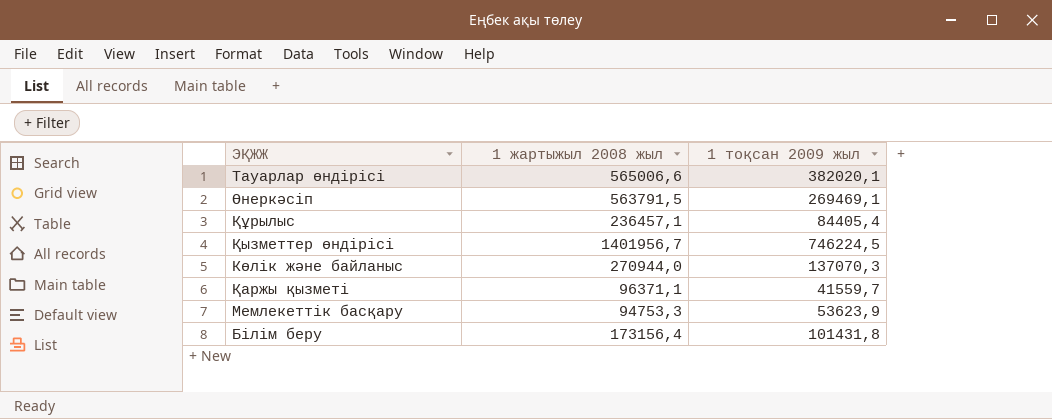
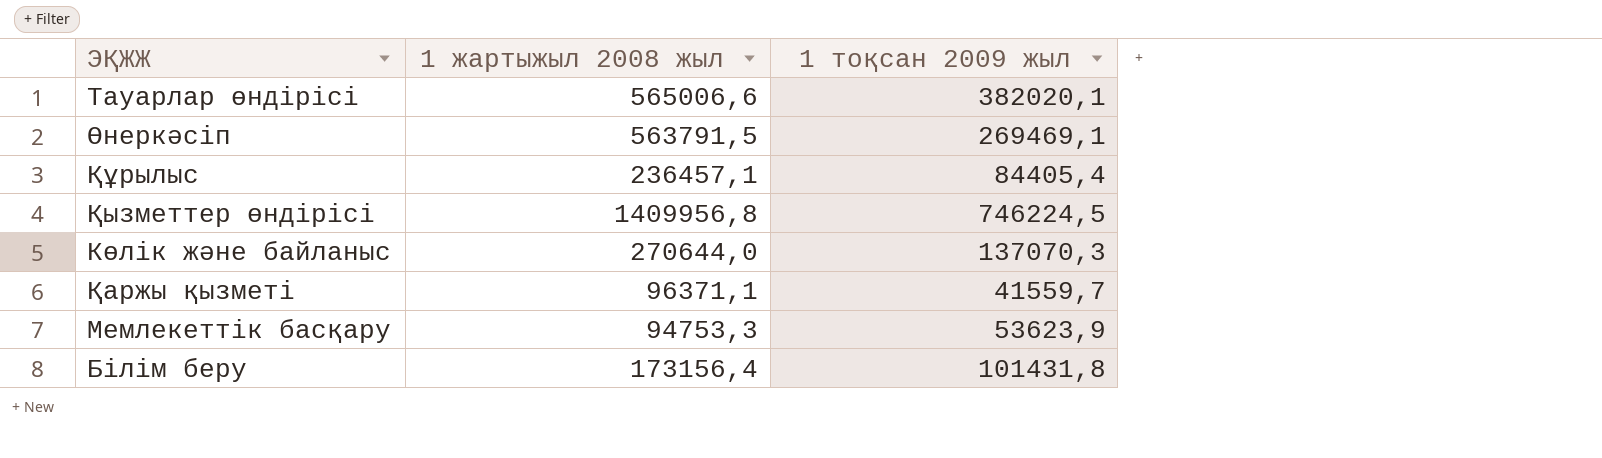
Қызметтер өндірісі | 1 жартыжыл 2008 жыл: 1401956,7 -> 1409956,8
Көлік және байланыс | 1 жартыжыл 2008 жыл: 270944,0 -> 270644,0

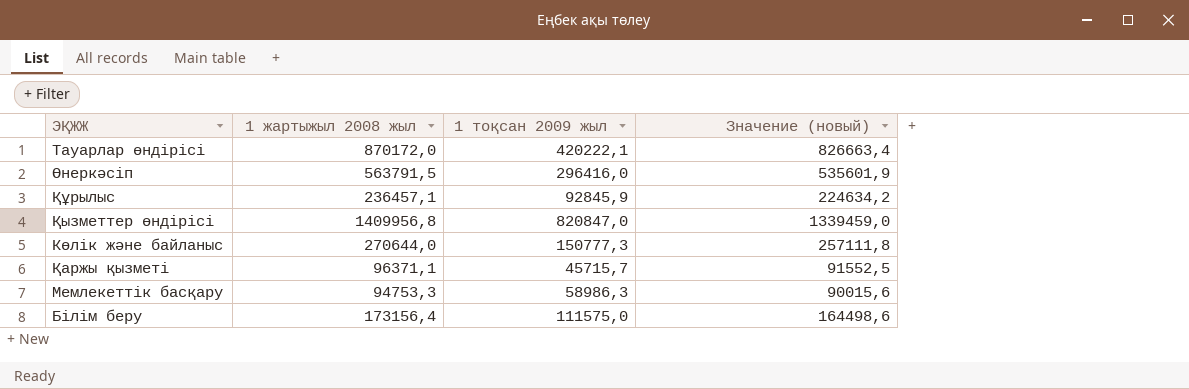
column Значение (новый) | formula: none -> [1 жартыжыл 2008 жыл] * 0,95
Тауарлар өндірісі | 1 жартыжыл 2008 жыл: 565006,6 -> 870172,0
Тауарлар өндірісі | 1 тоқсан 2009 жыл: 382020,1 -> 420222,1
Өнеркәсіп | 1 тоқсан 2009 жыл: 269469,1 -> 296416,0
Құрылыс | 1 тоқсан 2009 жыл: 84405,4 -> 92845,9
Қызметтер өндірісі | 1 тоқсан 2009 жыл: 746224,5 -> 820847,0
Көлік және байланыс | 1 тоқсан 2009 жыл: 137070,3 -> 150777,3
Қаржы қызметі | 1 тоқсан 2009 жыл: 41559,7 -> 45715,7
Мемлекеттік басқару | 1 тоқсан 2009 жыл: 53623,9 -> 58986,3
Білім беру | 1 тоқсан 2009 жыл: 101431,8 -> 111575,0

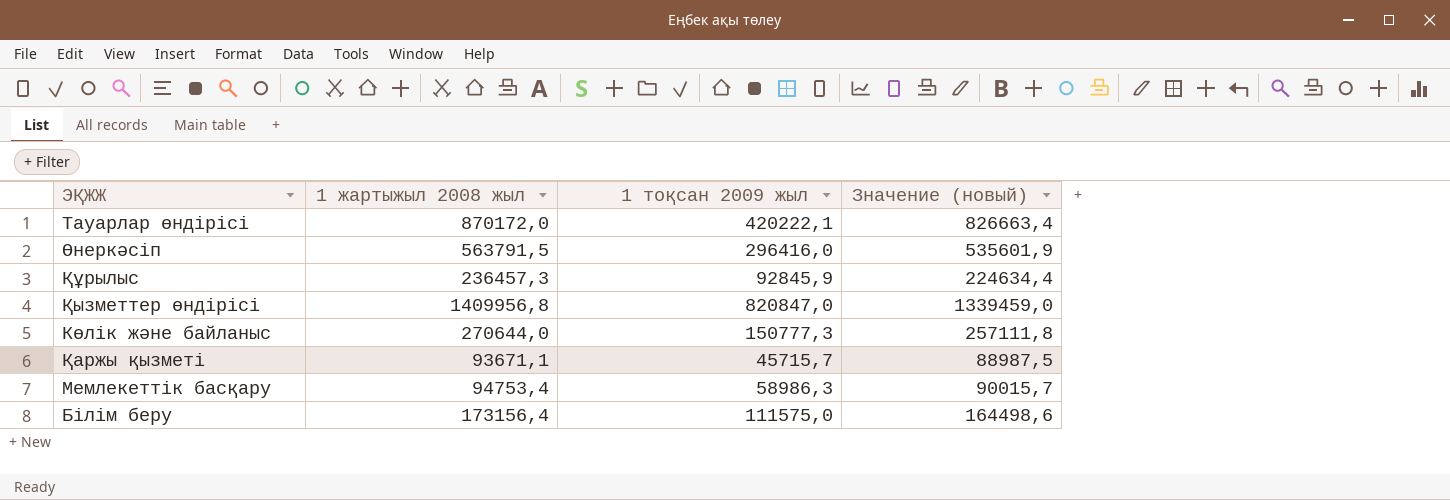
Құрылыс | 1 жартыжыл 2008 жыл: 236457,1 -> 236457,3
Құрылыс | Значение (новый): 224634,2 -> 224634,4
Қаржы қызметі | 1 жартыжыл 2008 жыл: 96371,1 -> 93671,1
Қаржы қызметі | Значение (новый): 91552,5 -> 88987,5
Мемлекеттік басқару | 1 жартыжыл 2008 жыл: 94753,3 -> 94753,4
Мемлекеттік басқару | Значение (новый): 90015,6 -> 90015,7

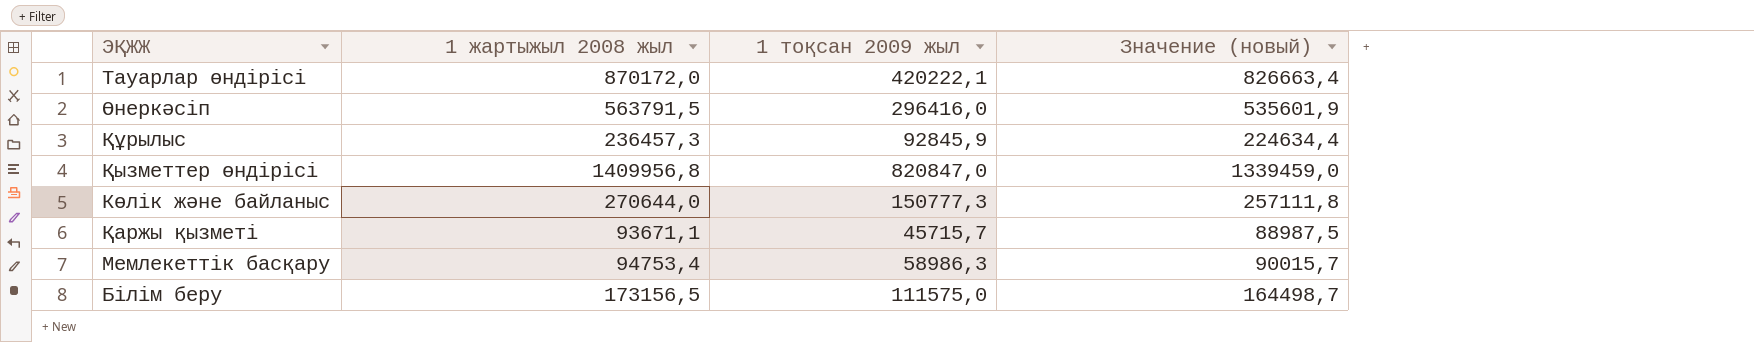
Білім беру | 1 жартыжыл 2008 жыл: 173156,4 -> 173156,5
Білім беру | Значение (новый): 164498,6 -> 164498,7

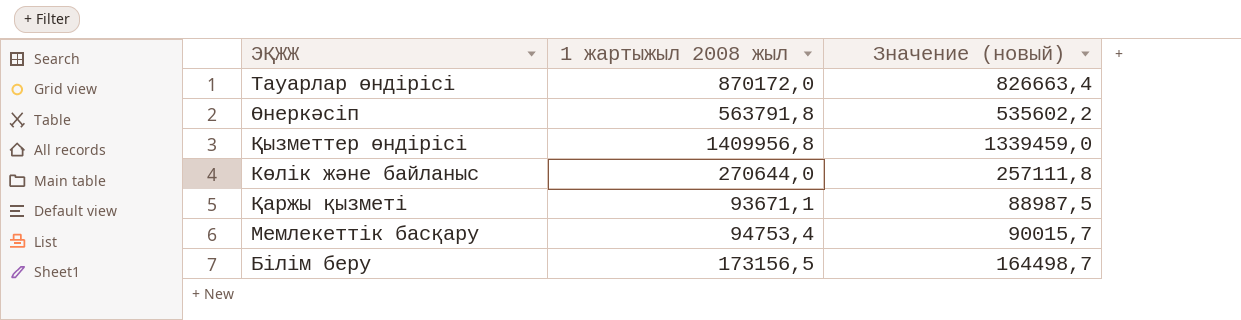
column 1 тоқсан 2009 жыл | position: 3 -> none
row Құрылыс: 236457,3 | 92845,9 | 224634,4 -> none
Өнеркәсіп | 1 жартыжыл 2008 жыл: 563791,5 -> 563791,8
Өнеркәсіп | Значение (новый): 535601,9 -> 535602,2

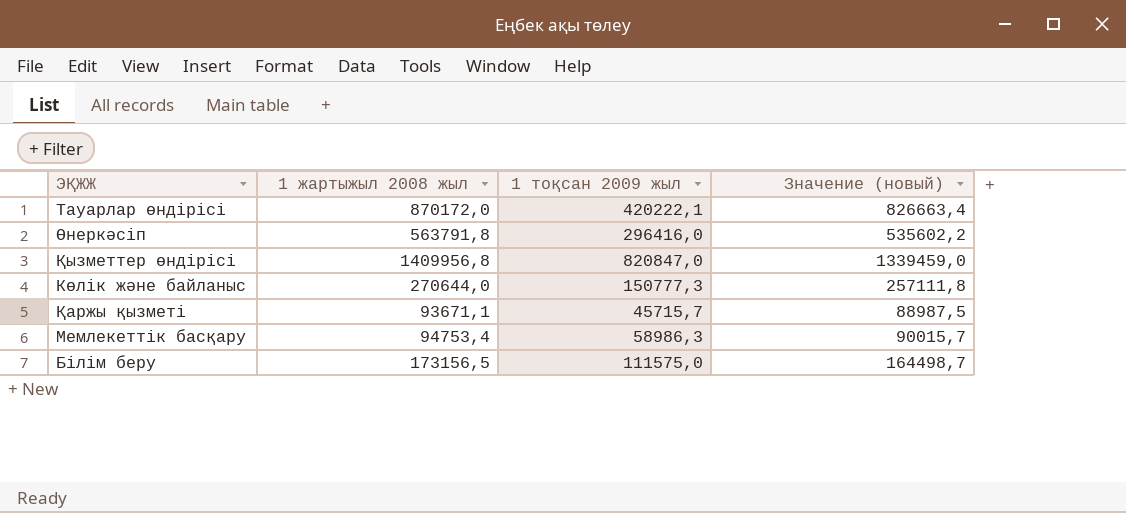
column 1 тоқсан 2009 жыл | position: none -> 3

